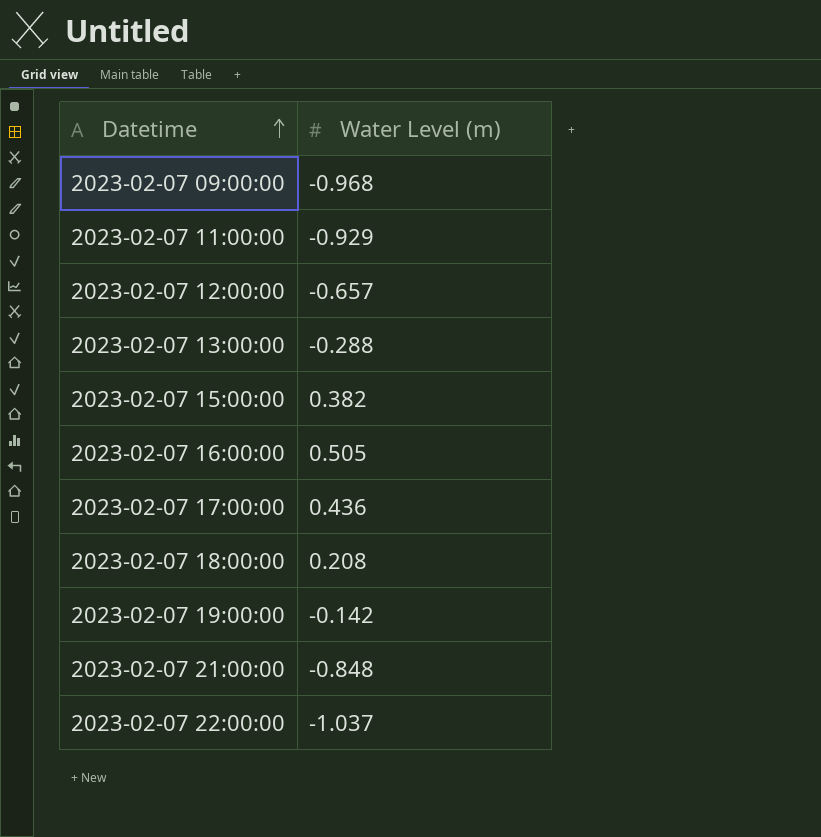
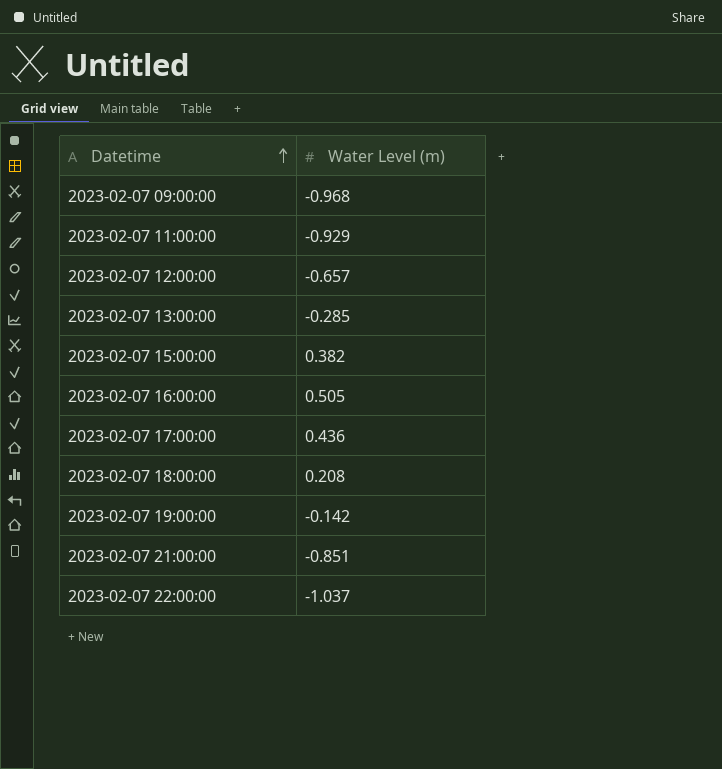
2023-02-07 13:00:00 | Water Level (m): -0.288 -> -0.285
2023-02-07 21:00:00 | Water Level (m): -0.848 -> -0.851

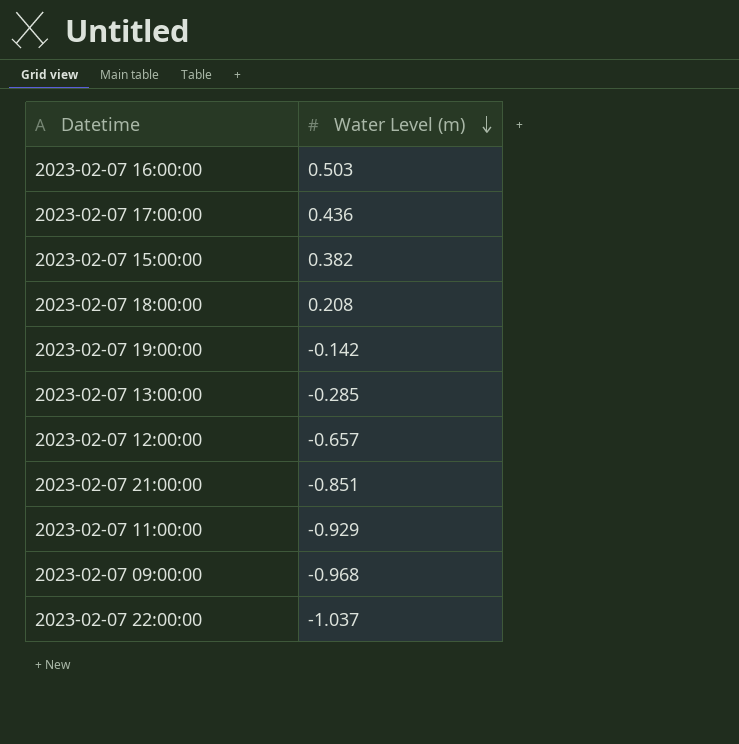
row order: Datetime ascending -> Water Level (m) descending
2023-02-07 16:00:00 | Water Level (m): 0.505 -> 0.503

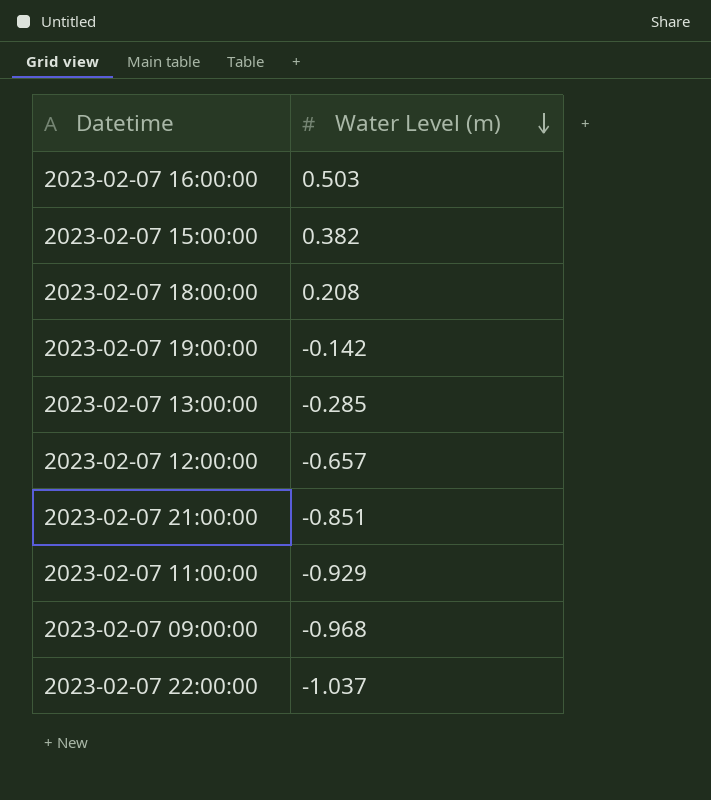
row 2023-02-07 17:00:00: 0.436 -> none

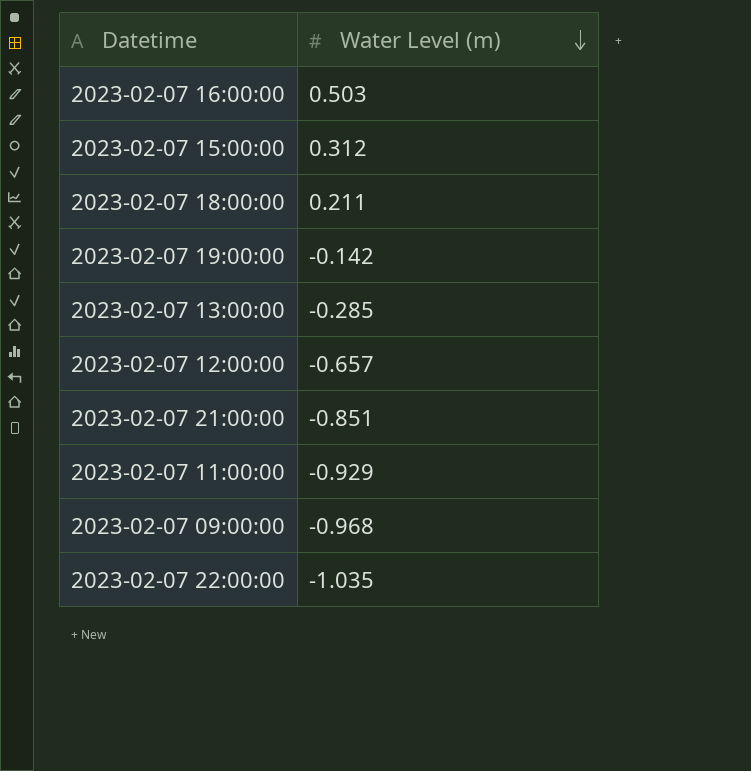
2023-02-07 15:00:00 | Water Level (m): 0.382 -> 0.312
2023-02-07 18:00:00 | Water Level (m): 0.208 -> 0.211
2023-02-07 22:00:00 | Water Level (m): -1.037 -> -1.035

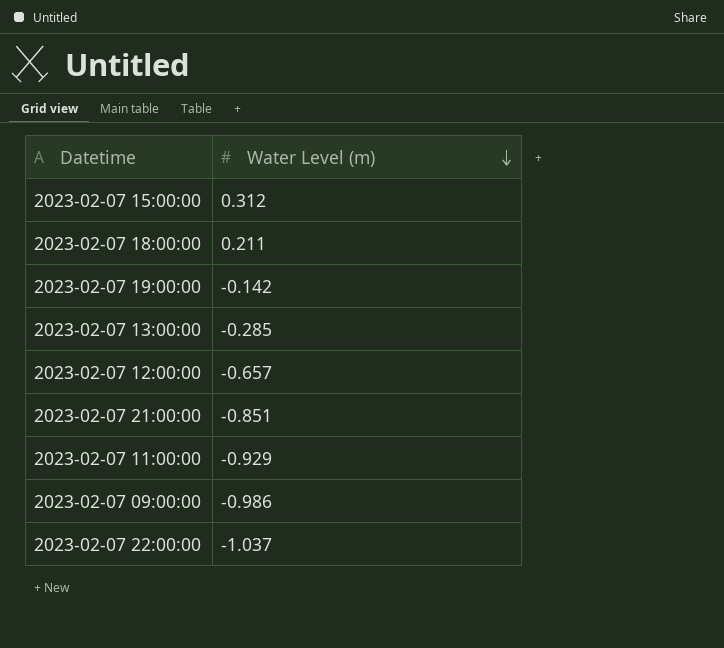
row 2023-02-07 16:00:00: 0.503 -> none
2023-02-07 09:00:00 | Water Level (m): -0.968 -> -0.986
2023-02-07 22:00:00 | Water Level (m): -1.035 -> -1.037

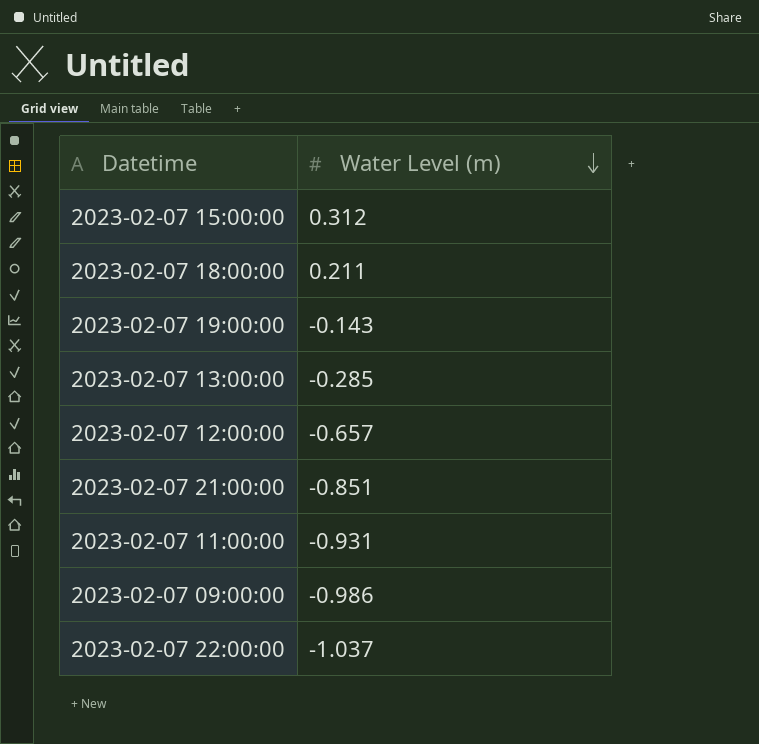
2023-02-07 19:00:00 | Water Level (m): -0.142 -> -0.143
2023-02-07 11:00:00 | Water Level (m): -0.929 -> -0.931

